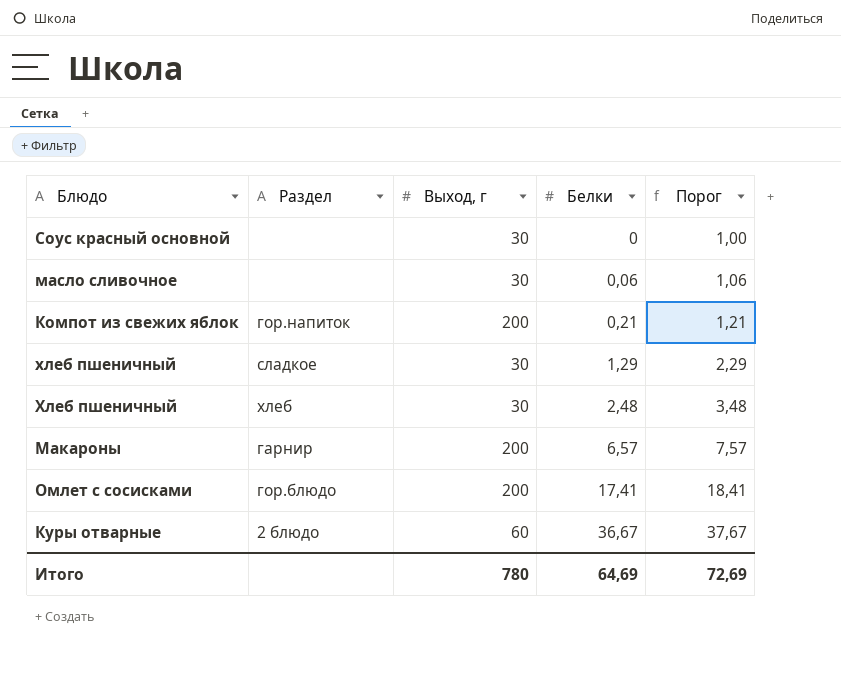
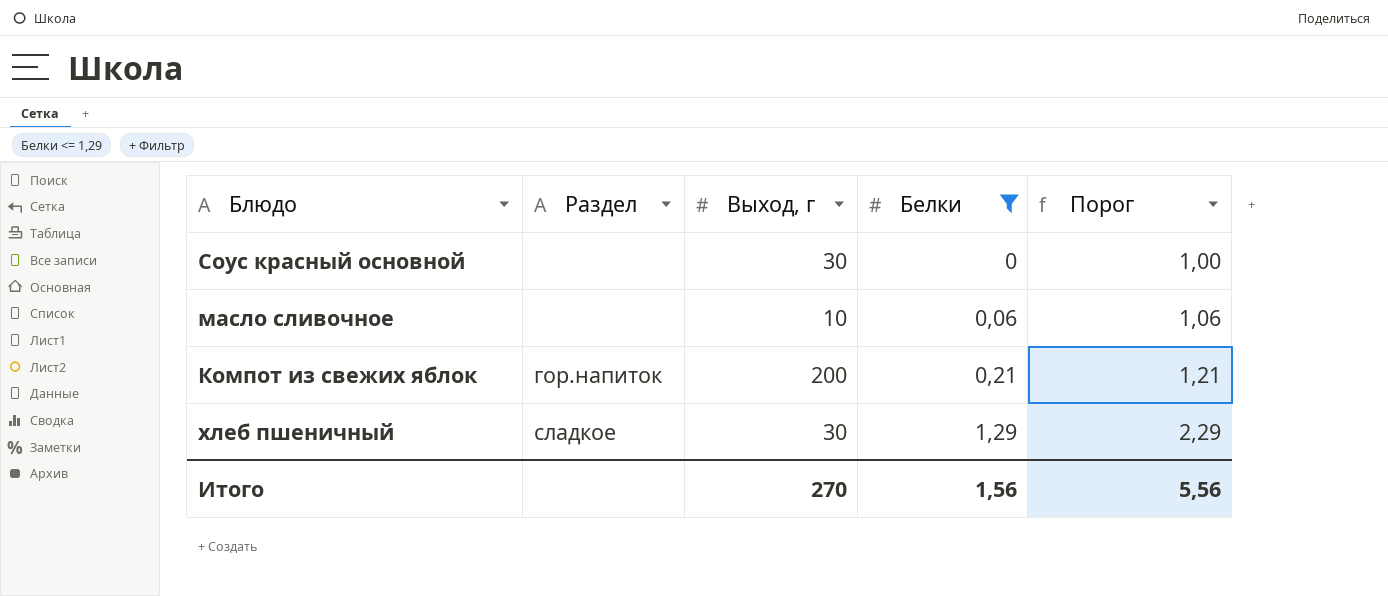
filter: none -> Белки <= 1,29
масло сливочное | Выход, г: 30 -> 10
Итого | Выход, г: 780 -> 270
Итого | Белки: 64,69 -> 1,56
Итого | Порог: 72,69 -> 5,56

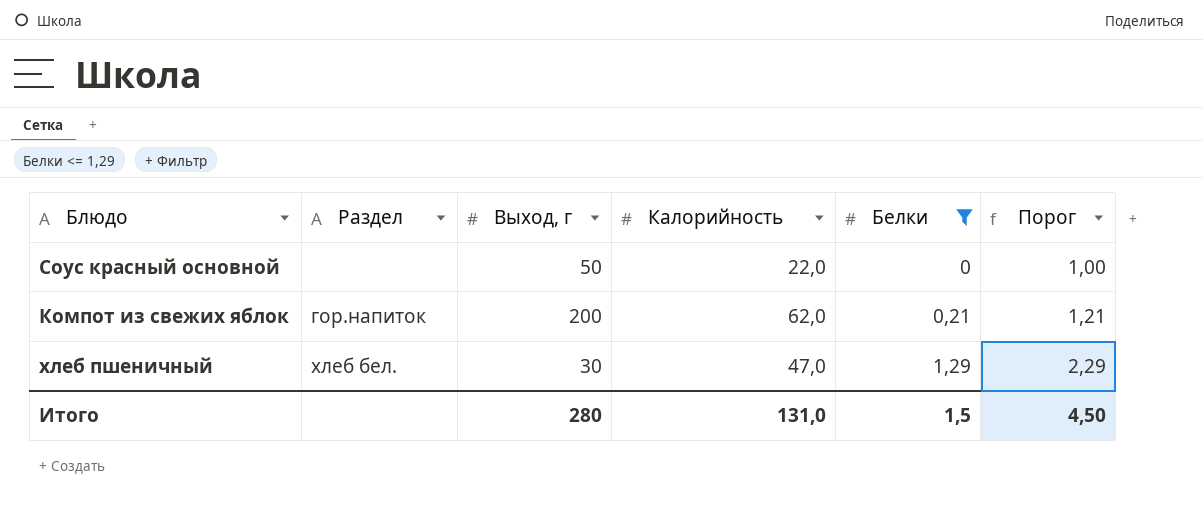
column Калорийность | position: none -> 4
row масло сливочное: none | 10 | 0,06 | 1,06 -> none
Соус красный основной | Выход, г: 30 -> 50
хлеб пшеничный | Раздел: сладкое -> хлеб бел.
Итого | Выход, г: 270 -> 280
Итого | Белки: 1,56 -> 1,5
Итого | Порог: 5,56 -> 4,50

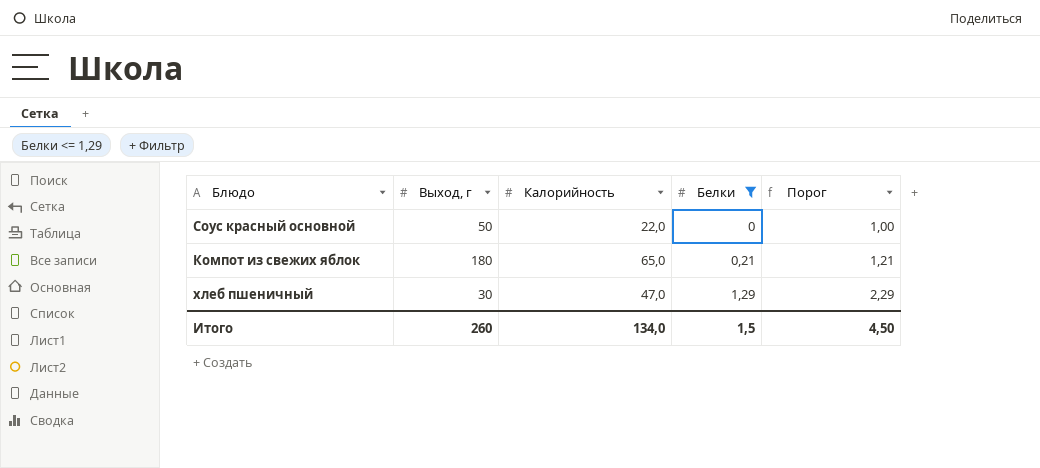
column Раздел | position: 2 -> none
Компот из свежих яблок | Выход, г: 200 -> 180
Компот из свежих яблок | Калорийность: 62,0 -> 65,0
Итого | Выход, г: 280 -> 260
Итого | Калорийность: 131,0 -> 134,0

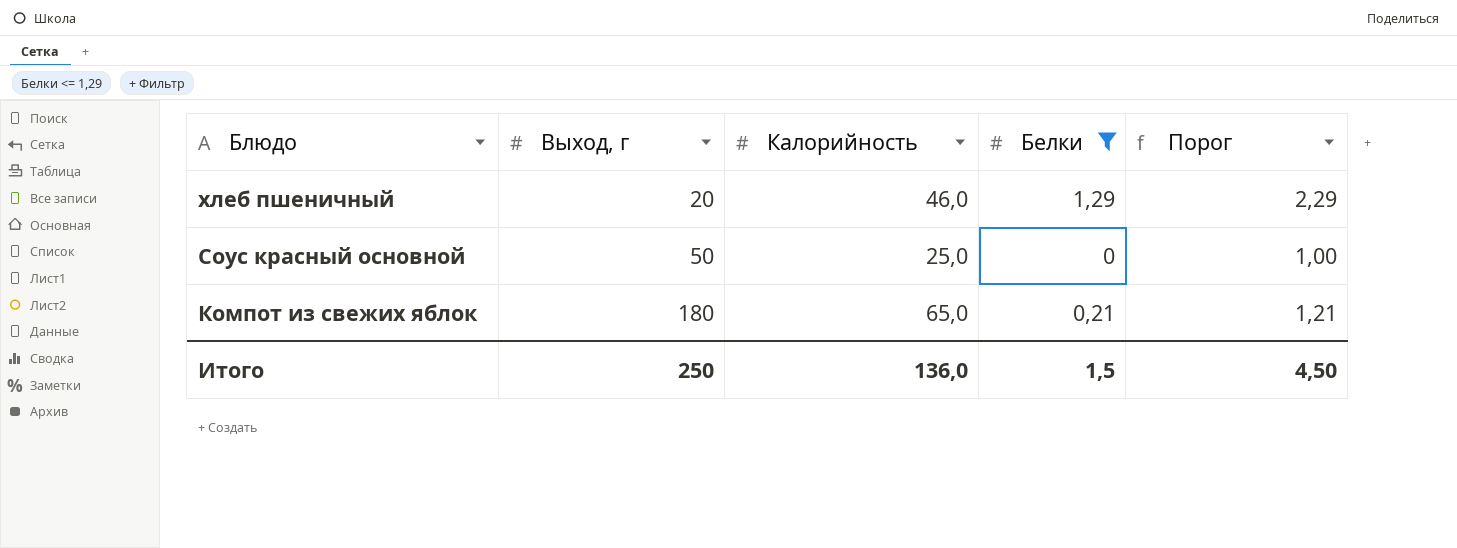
row order: Белки ascending -> Блюдо descending
хлеб пшеничный | Выход, г: 30 -> 20
хлеб пшеничный | Калорийность: 47,0 -> 46,0
Соус красный основной | Калорийность: 22,0 -> 25,0
Итого | Выход, г: 260 -> 250
Итого | Калорийность: 134,0 -> 136,0

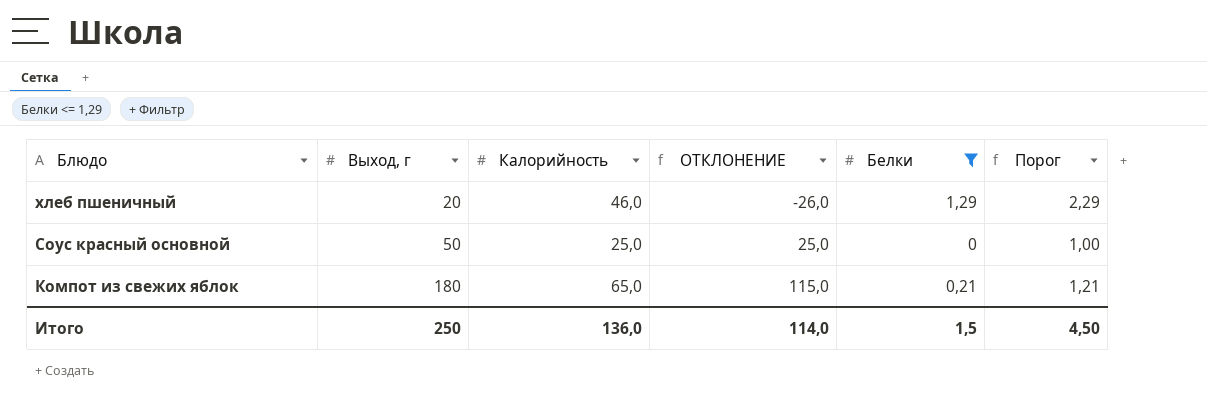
column ОТКЛОНЕНИЕ | formula: none -> [Выход, г] - [Калорийность]

